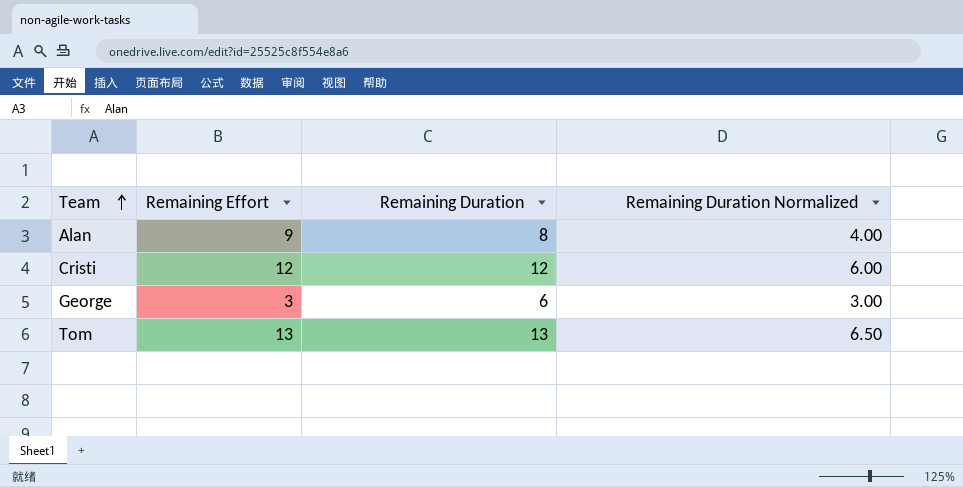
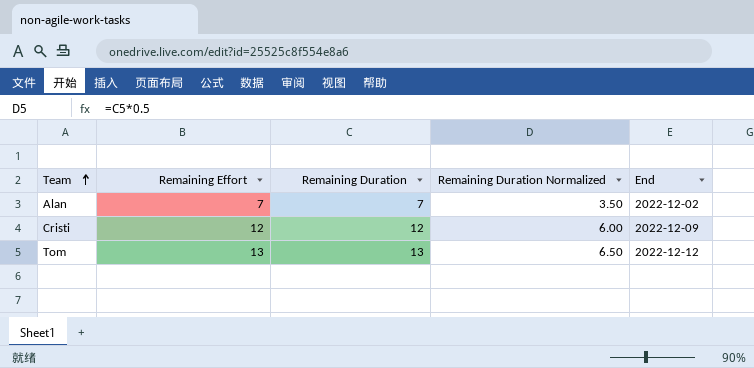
column End | position: none -> 5
row George: 3 | 6 | 3.00 -> none
Alan | Remaining Effort: 9 -> 7
Alan | Remaining Duration: 8 -> 7
Alan | Remaining Duration Normalized: 4.00 -> 3.50

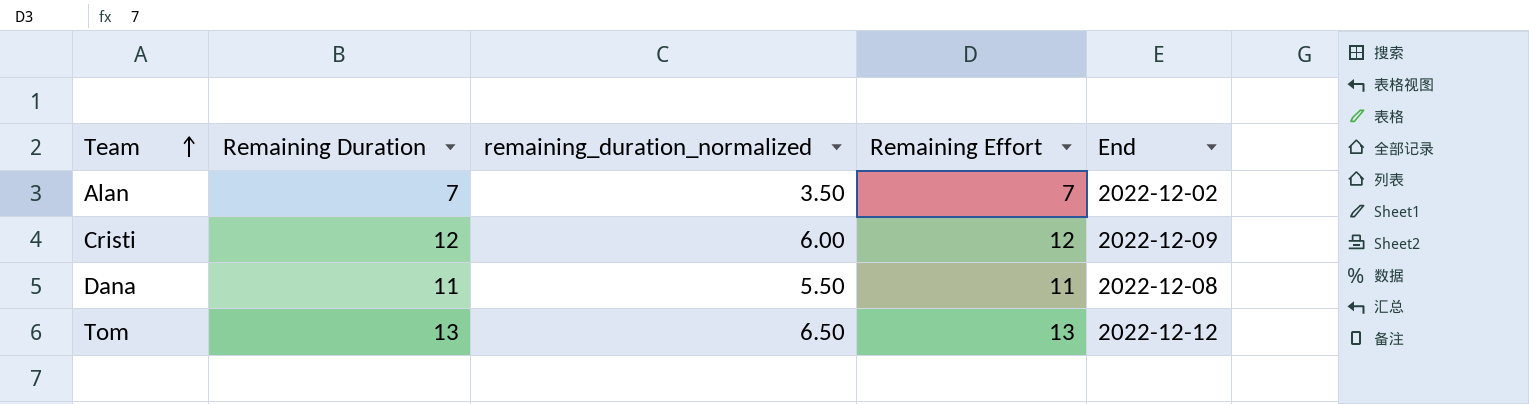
column name: Remaining Duration Normalized -> remaining_duration_normalized
column Remaining Effort | position: 2 -> 4
row Dana: none -> 11 | 5.50 | 11 | 2022-12-08

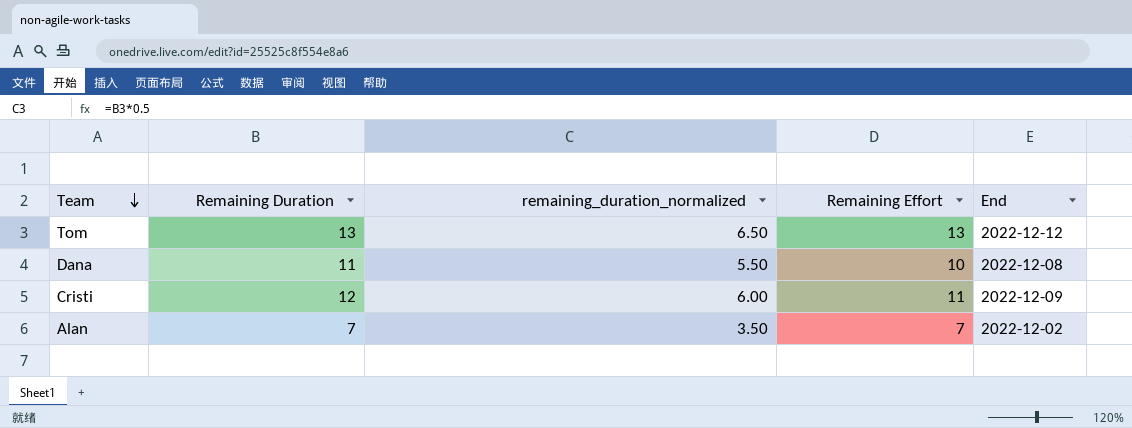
row order: Team ascending -> Team descending
Dana | Remaining Effort: 11 -> 10
Cristi | Remaining Effort: 12 -> 11

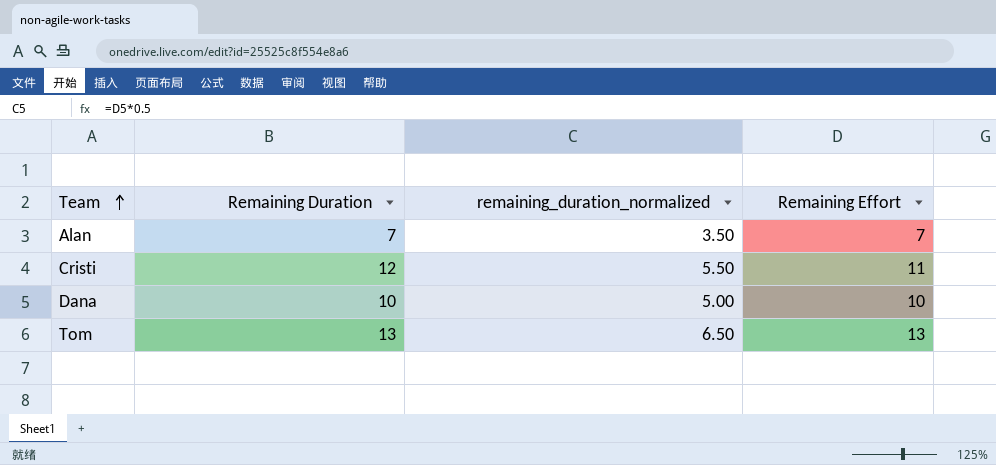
row order: Team descending -> Team ascending
column End | position: 5 -> none
column remaining_duration_normalized | formula: [Remaining Duration] * 0.5 -> [Remaining Effort] * 0.5
Dana | Remaining Duration: 11 -> 10

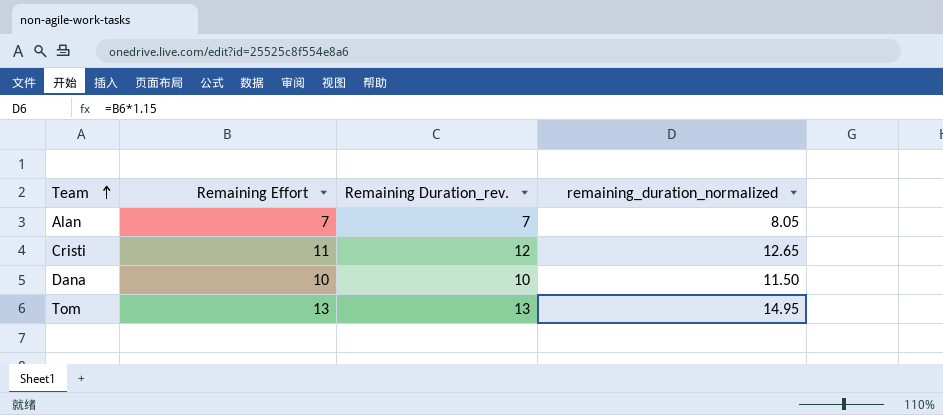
column Remaining Effort | position: 4 -> 2
column name: Remaining Duration -> Remaining Duration_rev.
column remaining_duration_normalized | formula: [Remaining Effort] * 0.5 -> [Remaining Effort] * 1.15

